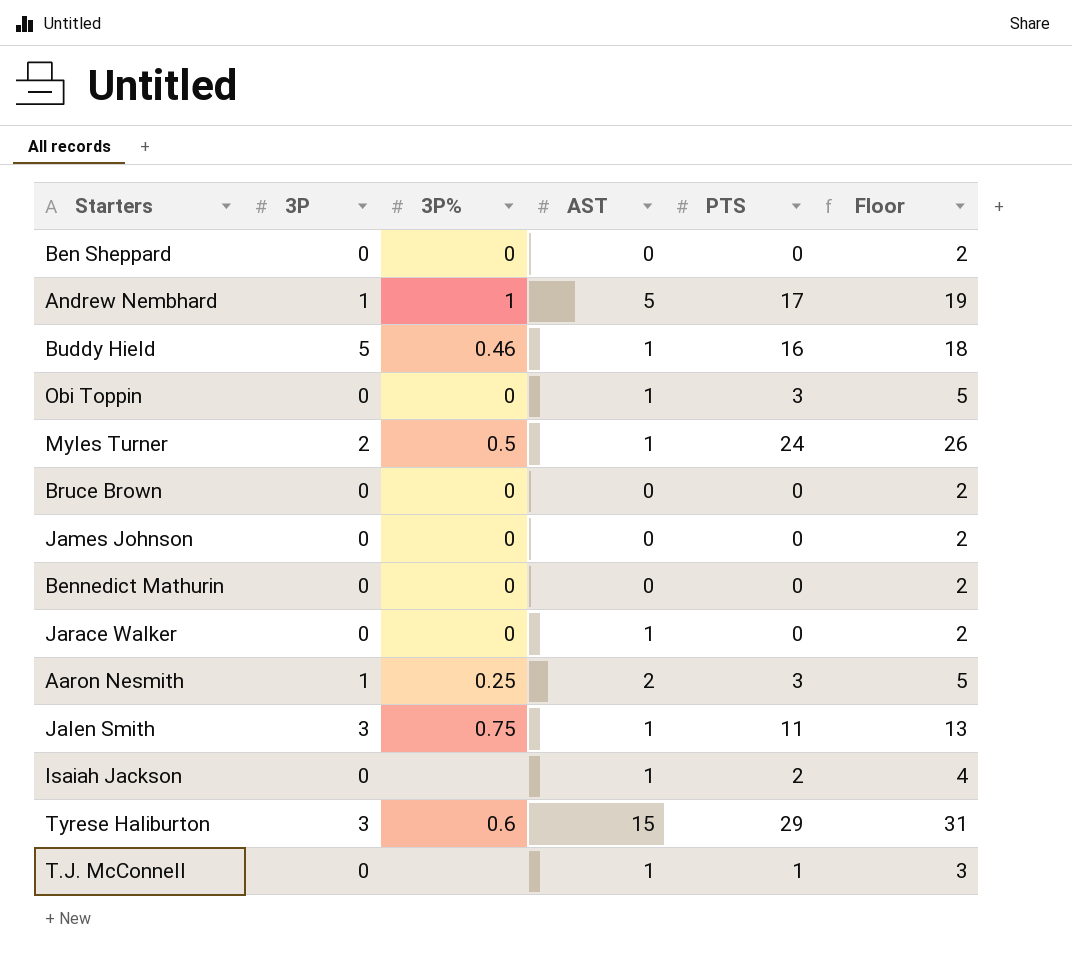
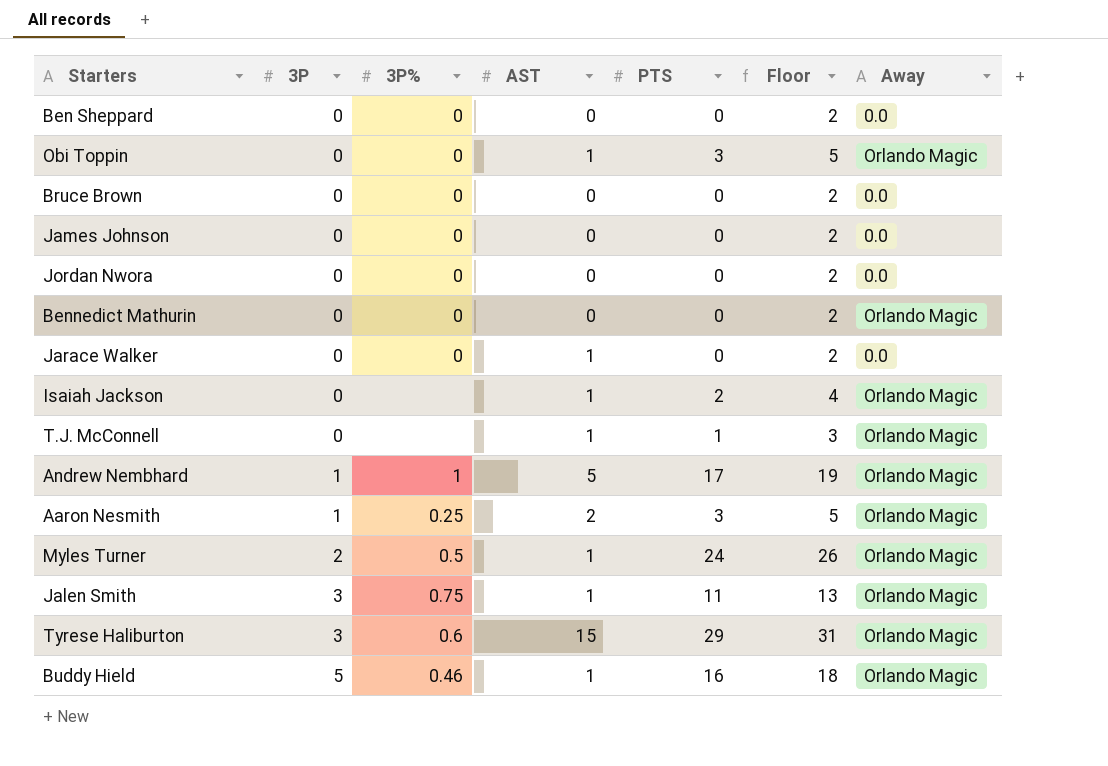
row order: none -> 3P ascending
column Away | position: none -> 7
row Jordan Nwora: none -> 0 | 0 | 0 | 0 | 2 | 0.0

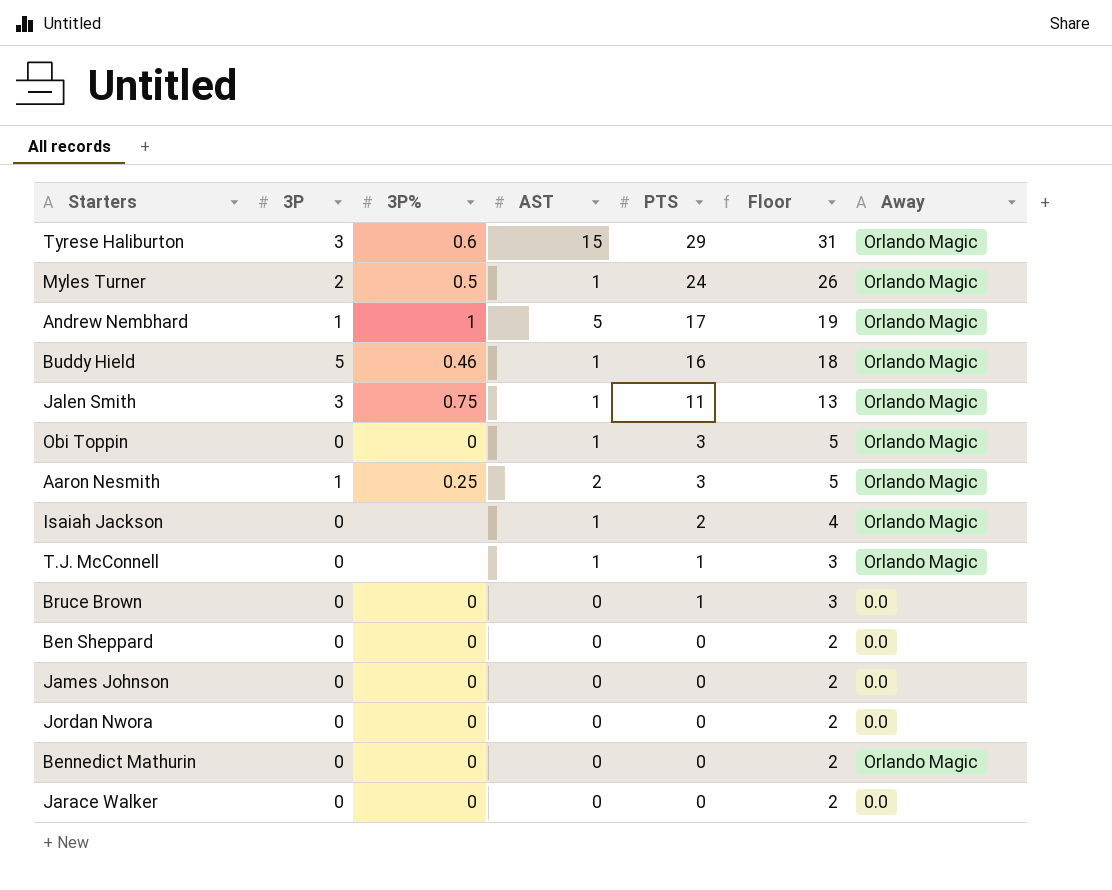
row order: 3P ascending -> PTS descending
Bruce Brown | PTS: 0 -> 1
Bruce Brown | Floor: 2 -> 3
Jarace Walker | AST: 1 -> 0

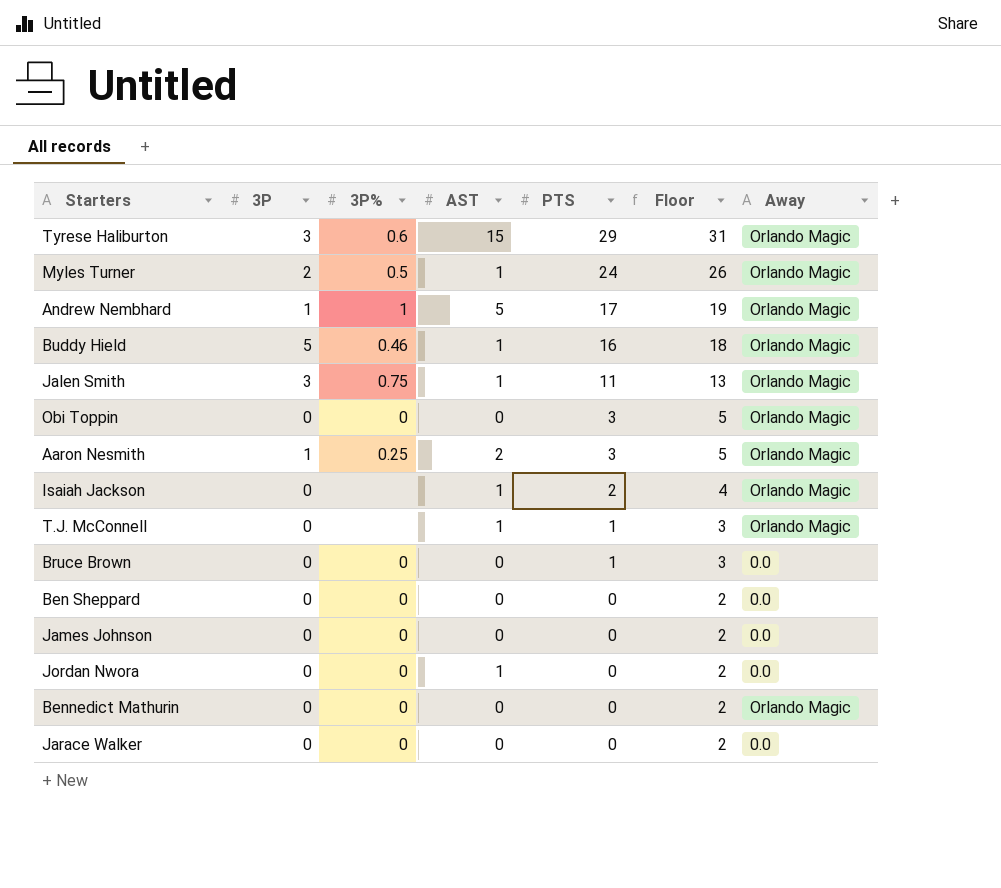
Obi Toppin | AST: 1 -> 0
Jordan Nwora | AST: 0 -> 1

